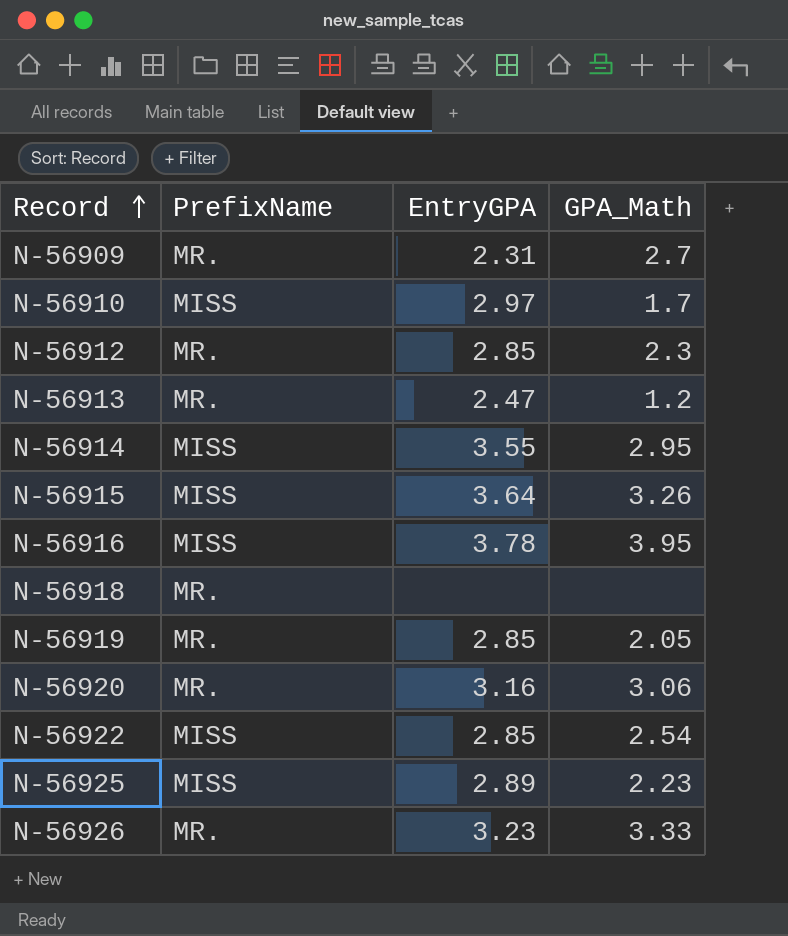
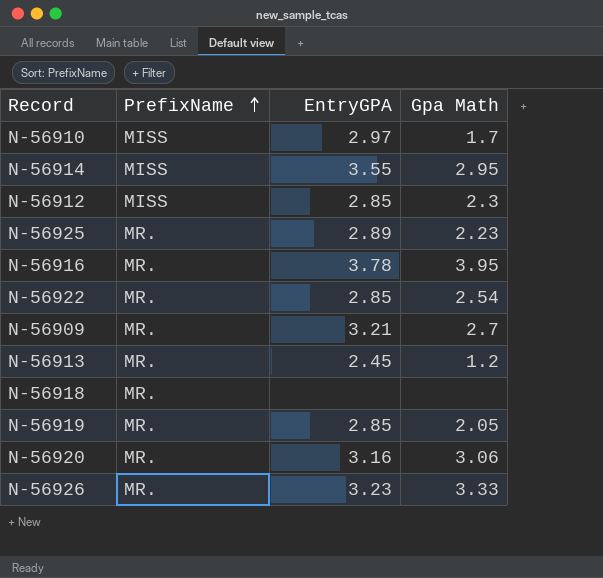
row order: Record ascending -> PrefixName ascending
column name: GPA_Math -> Gpa Math
row N-56915: MISS | 3.64 | 3.26 -> none
N-56912 | PrefixName: MR. -> MISS
N-56925 | PrefixName: MISS -> MR.
N-56916 | PrefixName: MISS -> MR.
N-56922 | PrefixName: MISS -> MR.
N-56909 | EntryGPA: 2.31 -> 3.21
N-56913 | EntryGPA: 2.47 -> 2.45

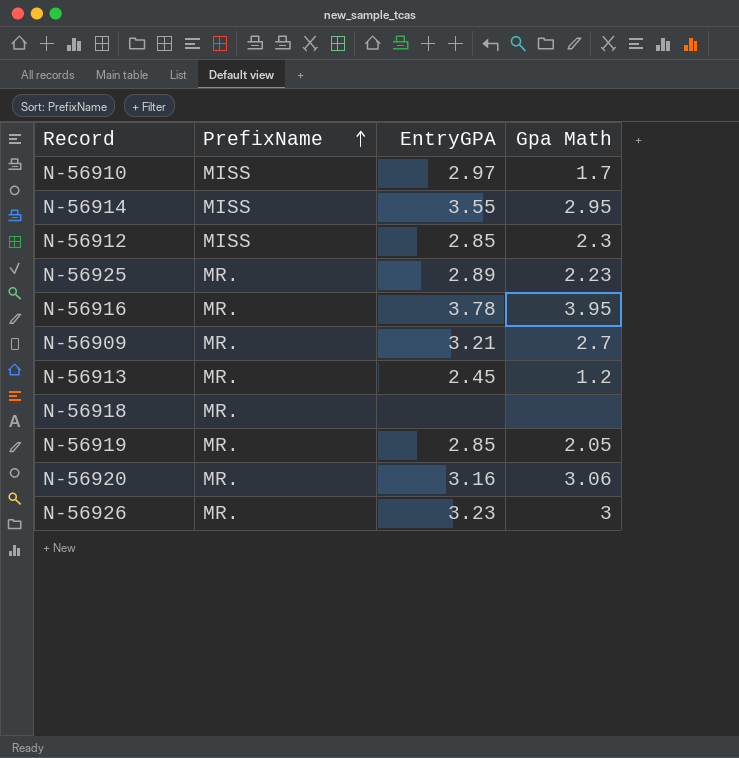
row N-56922: MR. | 2.85 | 2.54 -> none
N-56926 | Gpa Math: 3.33 -> 3

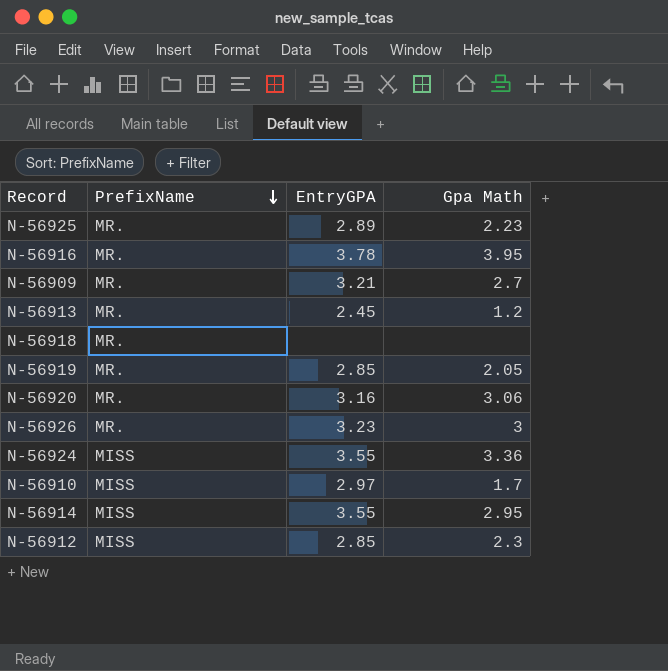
row order: PrefixName ascending -> PrefixName descending
row N-56924: none -> MISS | 3.55 | 3.36

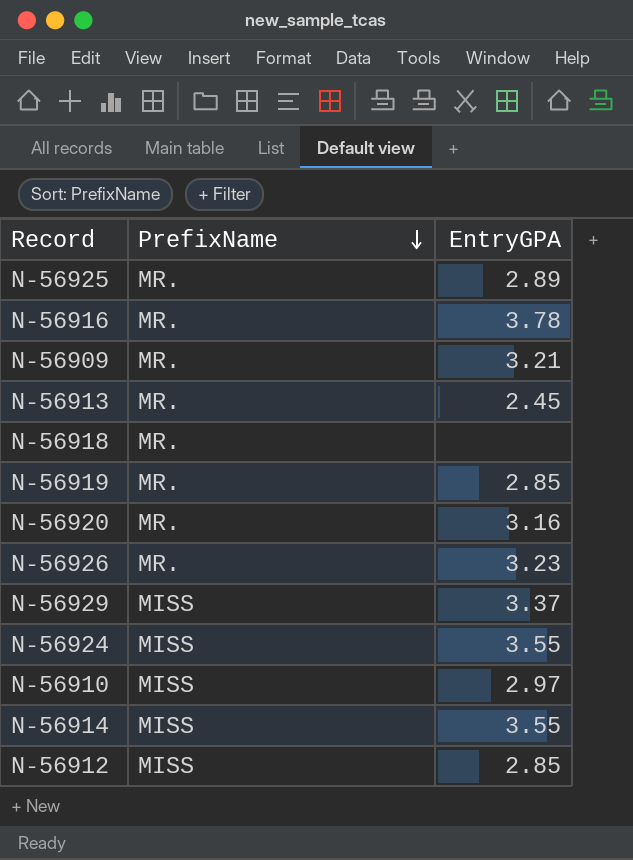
column Gpa Math | position: 4 -> none
row N-56929: none -> MISS | 3.37

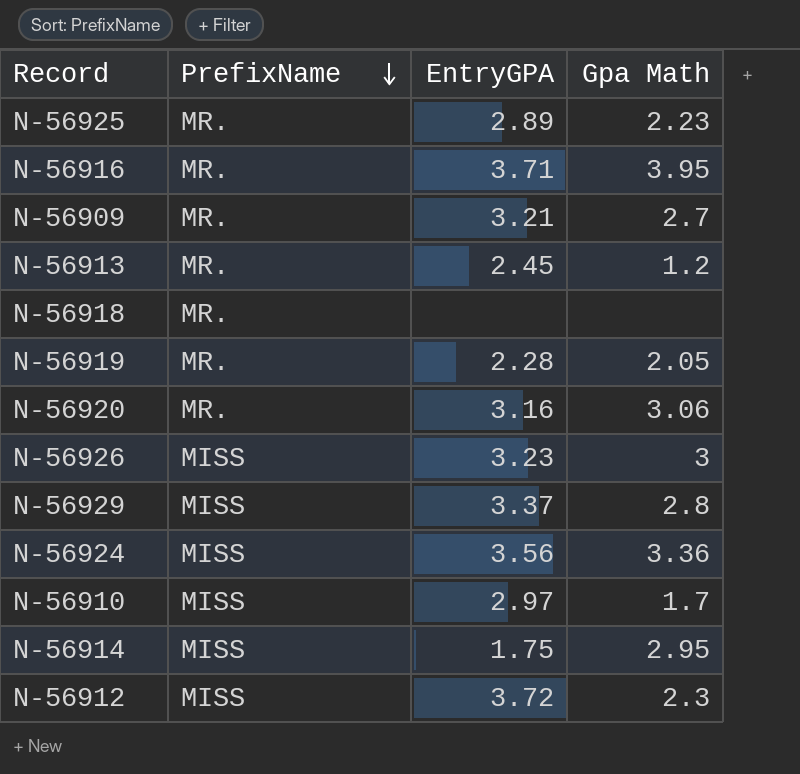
column Gpa Math | position: none -> 4
N-56916 | EntryGPA: 3.78 -> 3.71
N-56919 | EntryGPA: 2.85 -> 2.28
N-56926 | PrefixName: MR. -> MISS
N-56924 | EntryGPA: 3.55 -> 3.56
N-56914 | EntryGPA: 3.55 -> 1.75
N-56912 | EntryGPA: 2.85 -> 3.72

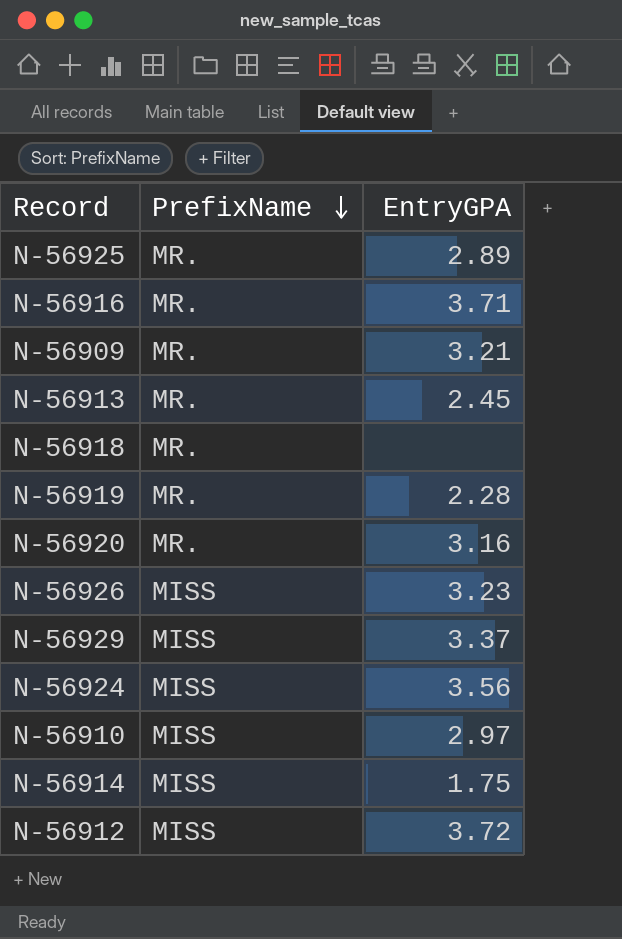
column Gpa Math | position: 4 -> none

